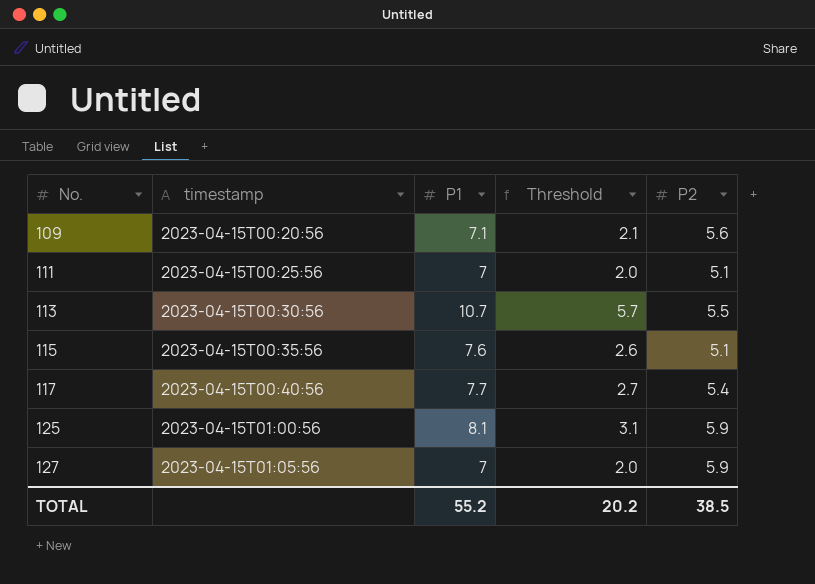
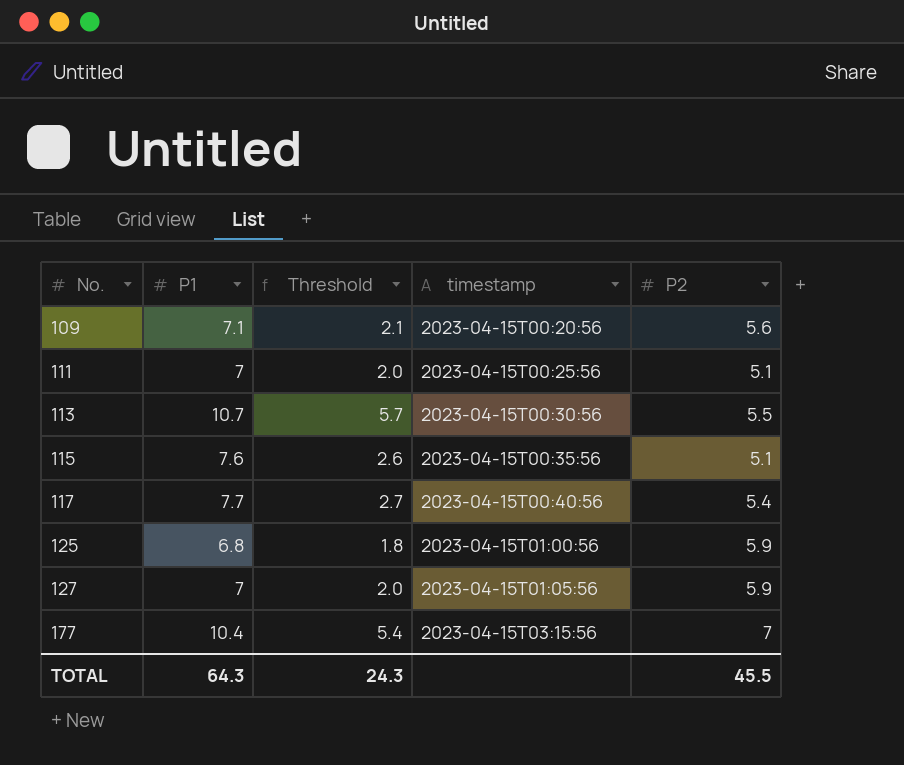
column timestamp | position: 2 -> 4
125 | P1: 8.1 -> 6.8
125 | Threshold: 3.1 -> 1.8
row 177: none -> 10.4 | 5.4 | 2023-04-15T03:15:56 | 7
TOTAL | P1: 55.2 -> 64.3
TOTAL | Threshold: 20.2 -> 24.3
TOTAL | P2: 38.5 -> 45.5

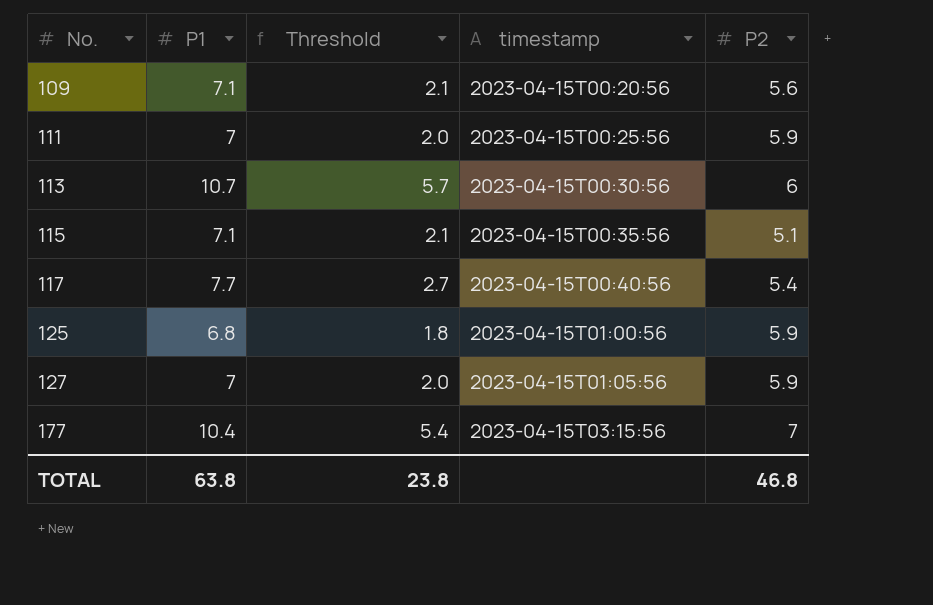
111 | P2: 5.1 -> 5.9
113 | P2: 5.5 -> 6
115 | P1: 7.6 -> 7.1
115 | Threshold: 2.6 -> 2.1
TOTAL | P1: 64.3 -> 63.8
TOTAL | Threshold: 24.3 -> 23.8
TOTAL | P2: 45.5 -> 46.8

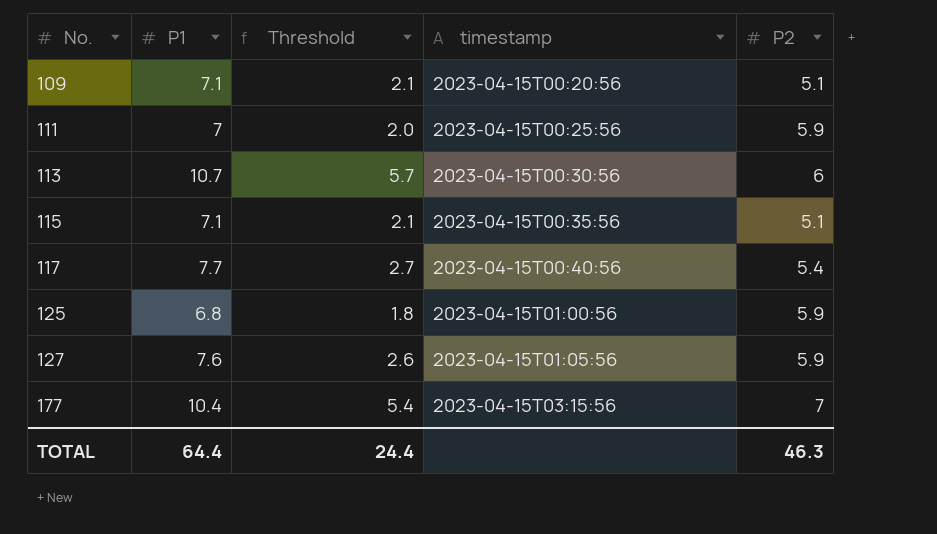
109 | P2: 5.6 -> 5.1
127 | P1: 7 -> 7.6
127 | Threshold: 2.0 -> 2.6
TOTAL | P1: 63.8 -> 64.4
TOTAL | Threshold: 23.8 -> 24.4
TOTAL | P2: 46.8 -> 46.3

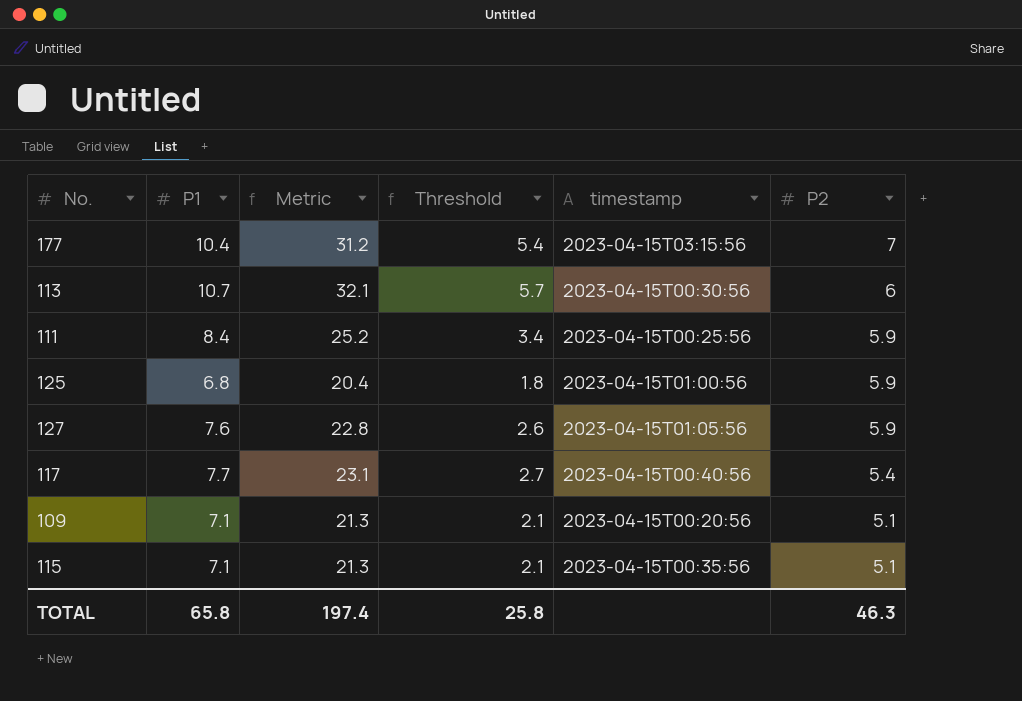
row order: No. ascending -> P2 descending
column Metric | formula: none -> [P1] * 3
111 | P1: 7 -> 8.4
111 | Threshold: 2.0 -> 3.4
TOTAL | P1: 64.4 -> 65.8
TOTAL | Threshold: 24.4 -> 25.8

